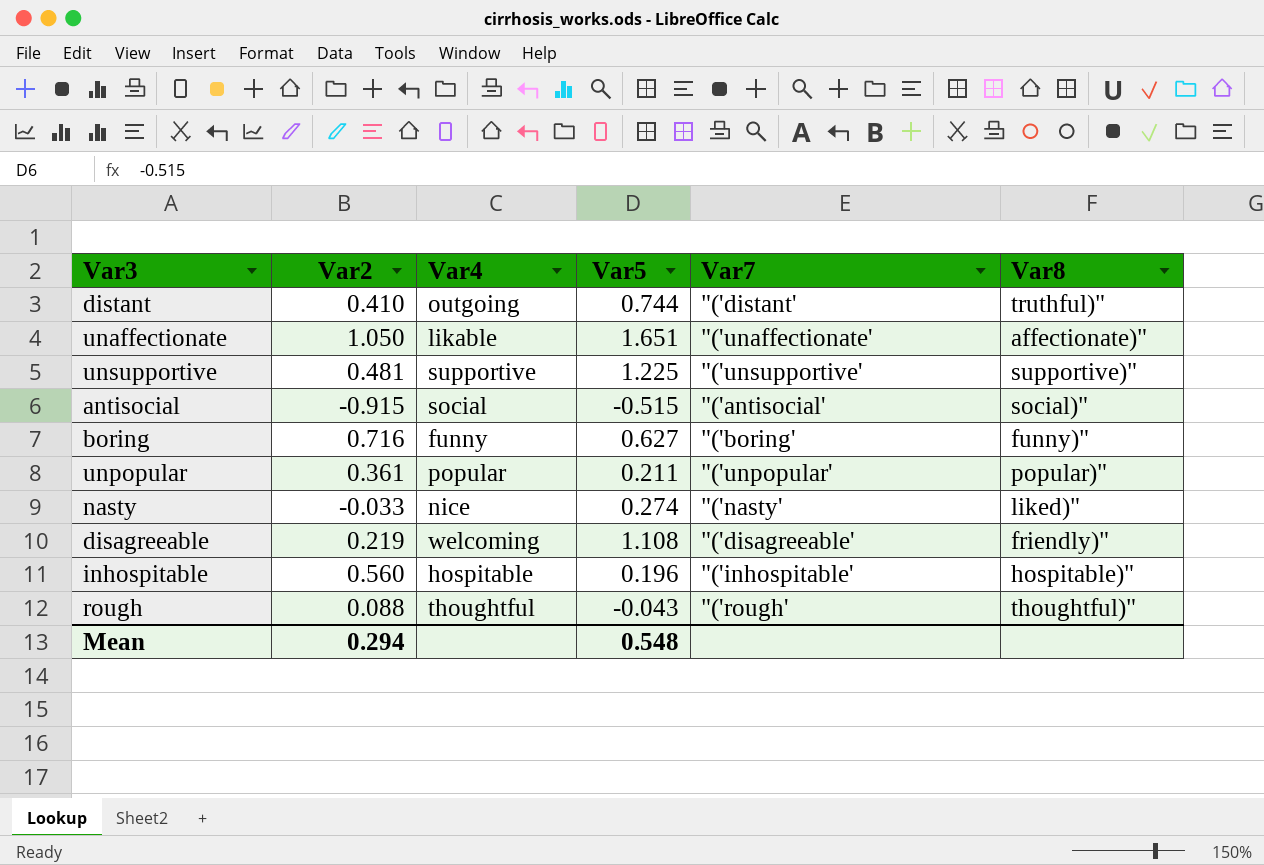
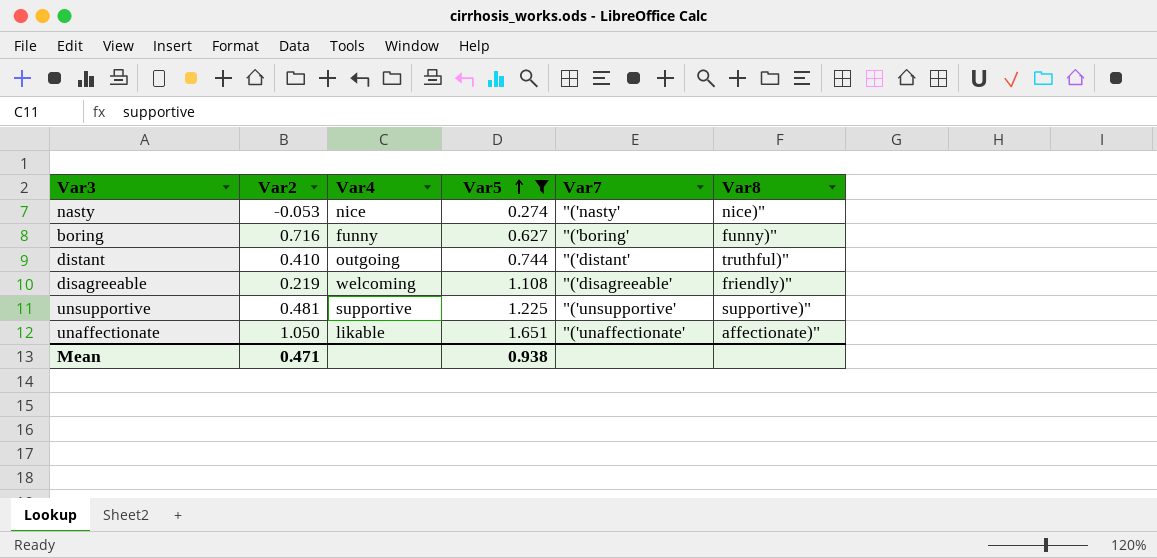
filter: none -> Var5 >= 0.274
row order: none -> Var5 ascending
nasty | Var2: -0.033 -> -0.053
nasty | Var8: liked)" -> nice)"
Mean | Var2: 0.294 -> 0.471
Mean | Var5: 0.548 -> 0.938

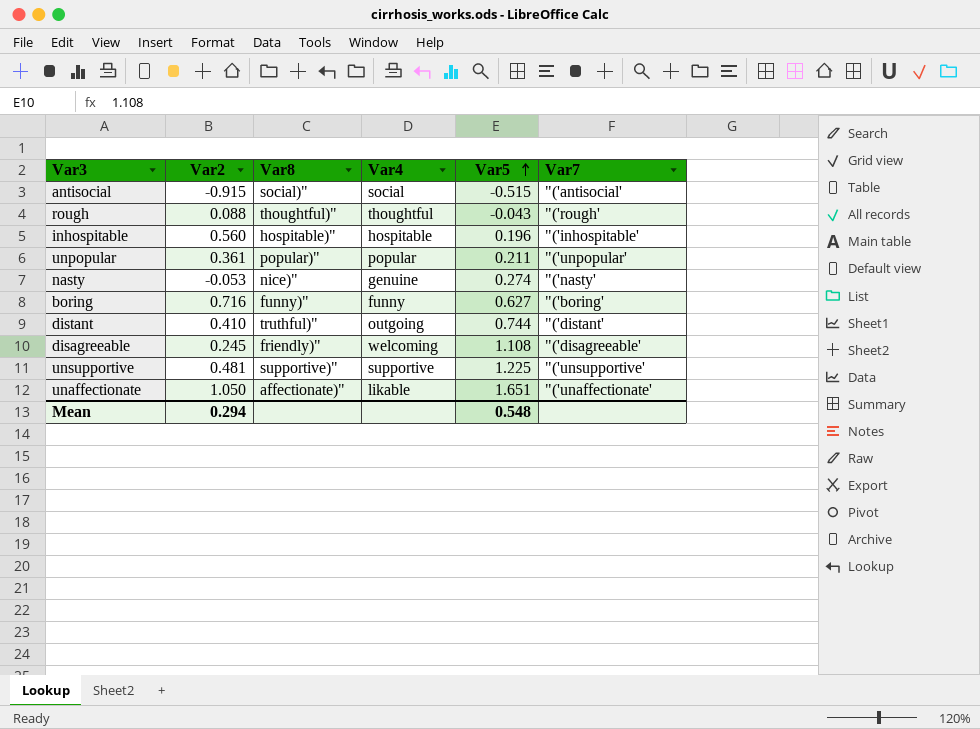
filter: Var5 >= 0.274 -> none
column Var8 | position: 6 -> 3
nasty | Var4: nice -> genuine
disagreeable | Var2: 0.219 -> 0.245
Mean | Var2: 0.471 -> 0.294
Mean | Var5: 0.938 -> 0.548

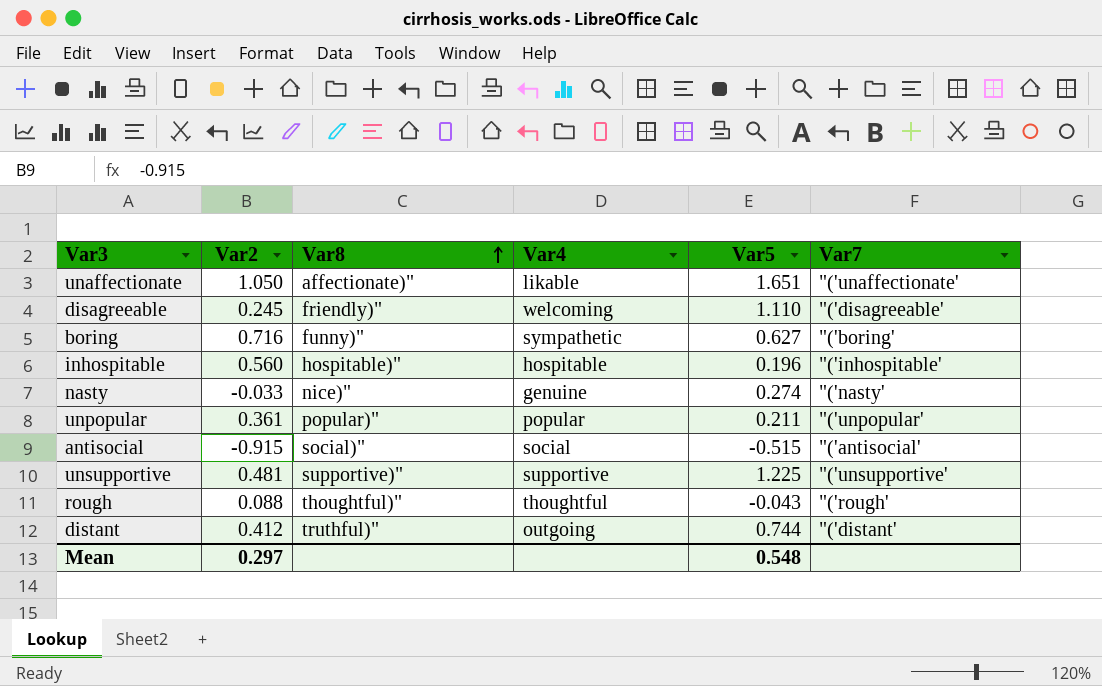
row order: Var5 ascending -> Var8 ascending
disagreeable | Var5: 1.108 -> 1.110
boring | Var4: funny -> sympathetic
nasty | Var2: -0.053 -> -0.033
distant | Var2: 0.410 -> 0.412
Mean | Var2: 0.294 -> 0.297

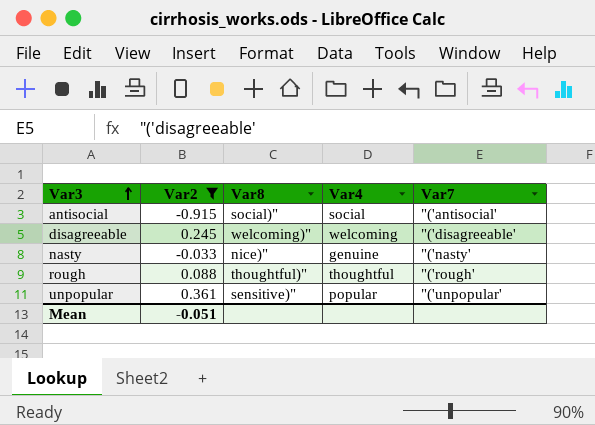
filter: none -> Var2 <= 0.361
row order: Var8 ascending -> Var3 ascending
column Var5 | position: 5 -> none
disagreeable | Var8: friendly)" -> welcoming)"
unpopular | Var8: popular)" -> sensitive)"
Mean | Var2: 0.297 -> -0.051

